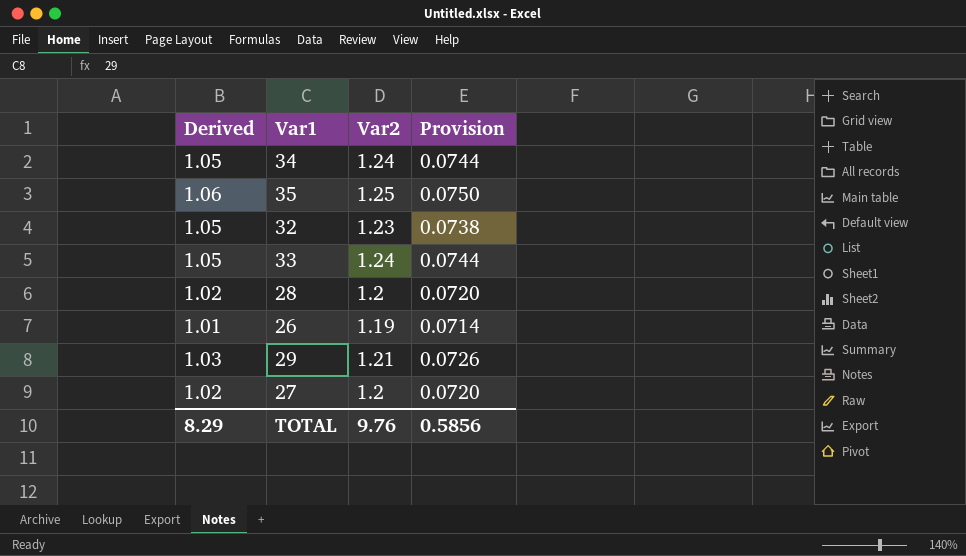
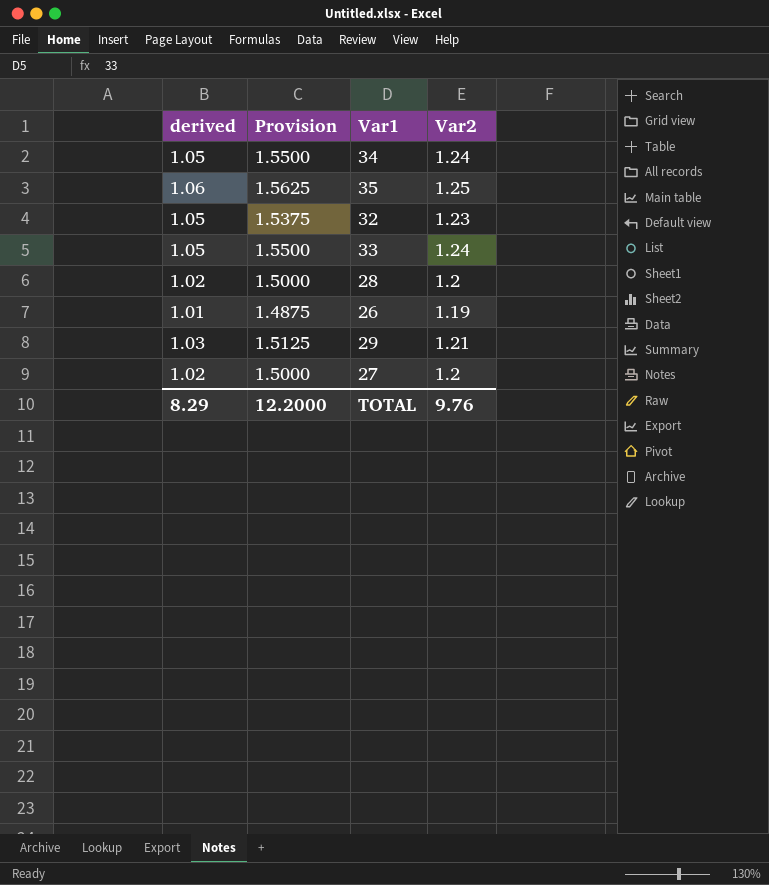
column name: Derived -> derived
column Provision | formula: [Var2] * 0.06 -> [Var2] * 1.25
column Provision | position: 4 -> 2
TOTAL | Provision: 0.5856 -> 12.2000

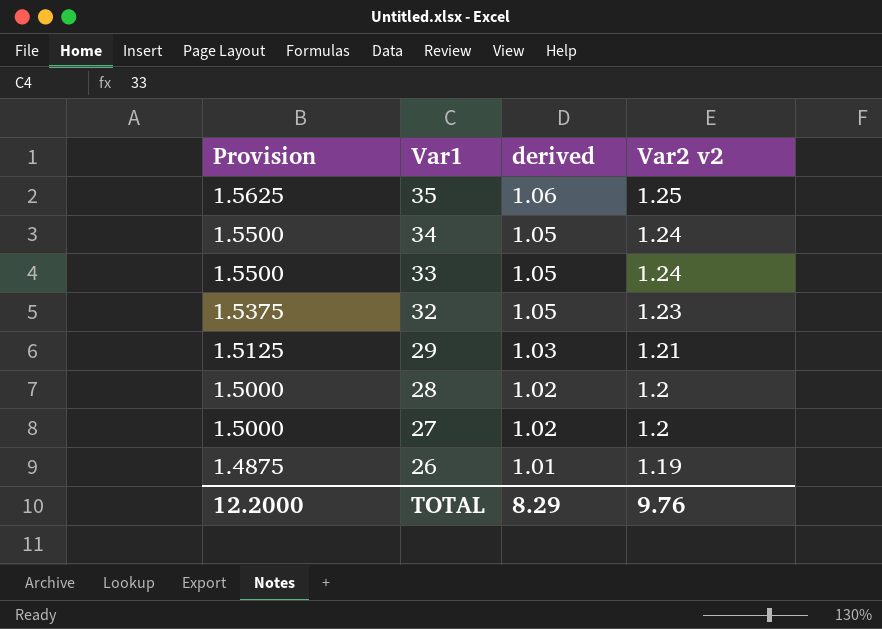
row order: none -> Provision descending
column derived | position: 1 -> 3
column name: Var2 -> Var2 v2

